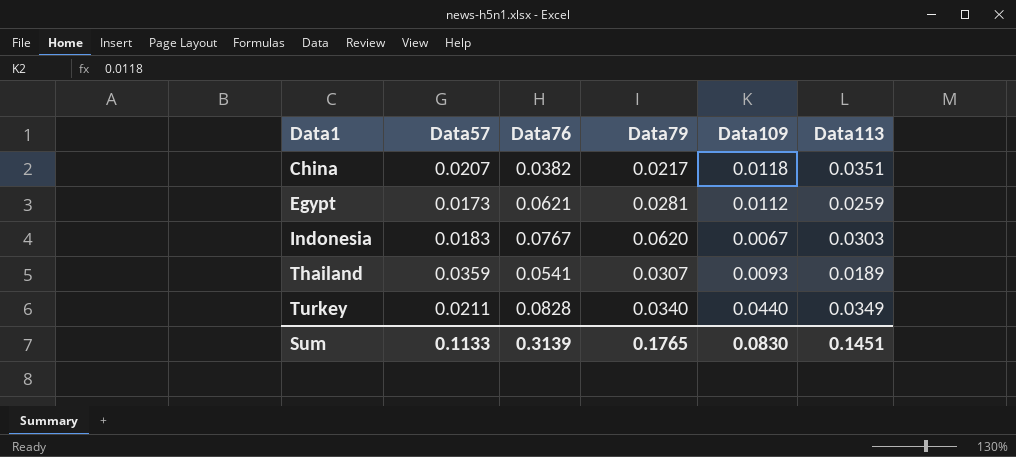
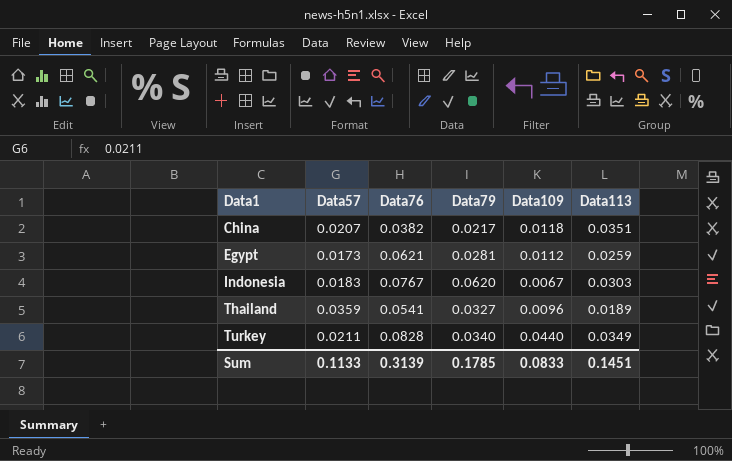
Thailand | Data79: 0.0307 -> 0.0327
Thailand | Data109: 0.0093 -> 0.0096
Sum | Data79: 0.1765 -> 0.1785
Sum | Data109: 0.0830 -> 0.0833

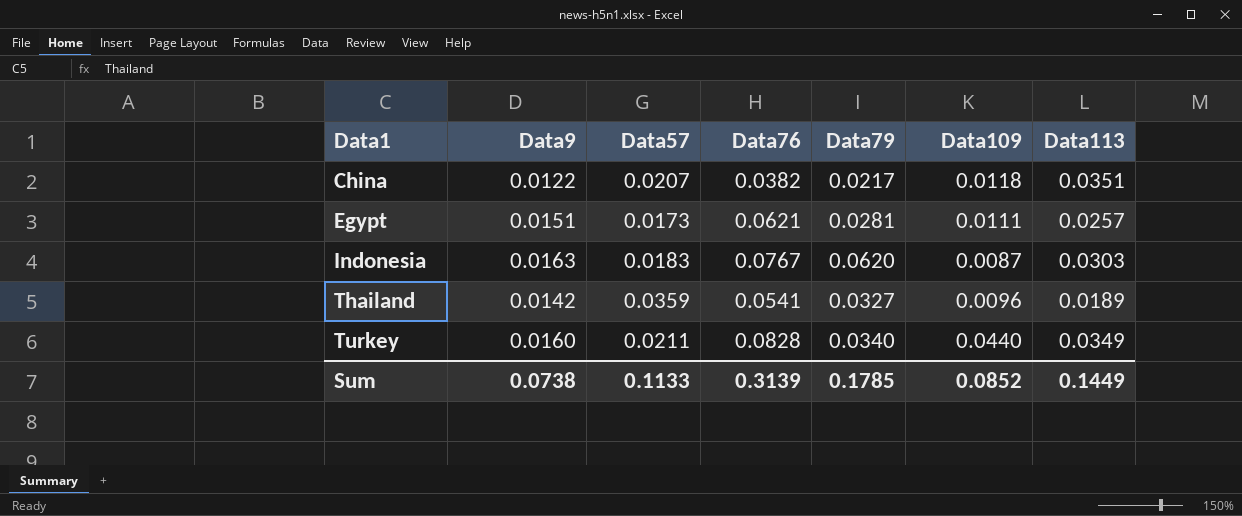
column Data9 | position: none -> 2
Egypt | Data109: 0.0112 -> 0.0111
Egypt | Data113: 0.0259 -> 0.0257
Indonesia | Data109: 0.0067 -> 0.0087
Sum | Data109: 0.0833 -> 0.0852
Sum | Data113: 0.1451 -> 0.1449

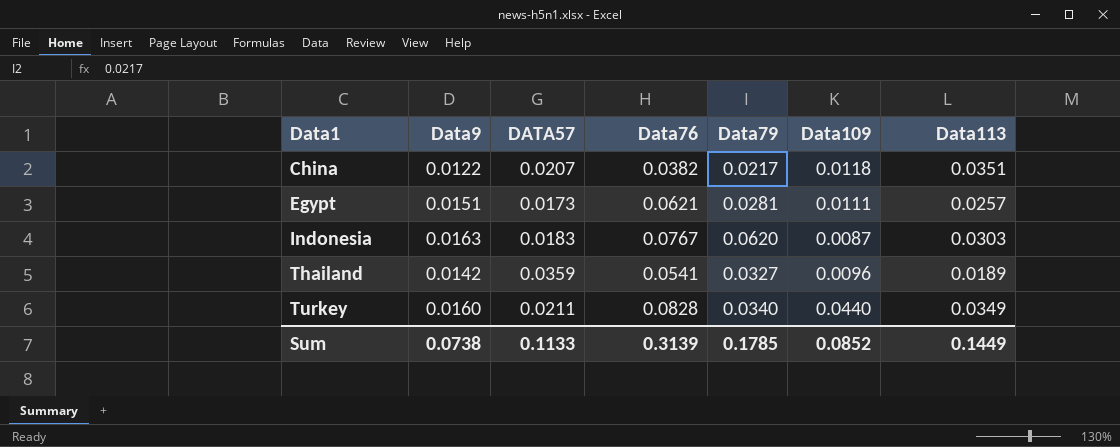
column name: Data57 -> DATA57

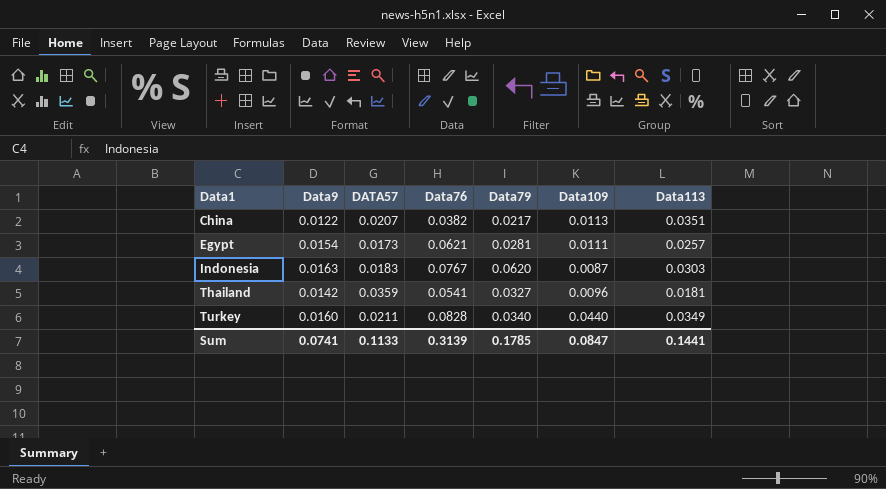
China | Data109: 0.0118 -> 0.0113
Egypt | Data9: 0.0151 -> 0.0154
Thailand | Data113: 0.0189 -> 0.0181
Sum | Data9: 0.0738 -> 0.0741
Sum | Data109: 0.0852 -> 0.0847
Sum | Data113: 0.1449 -> 0.1441

